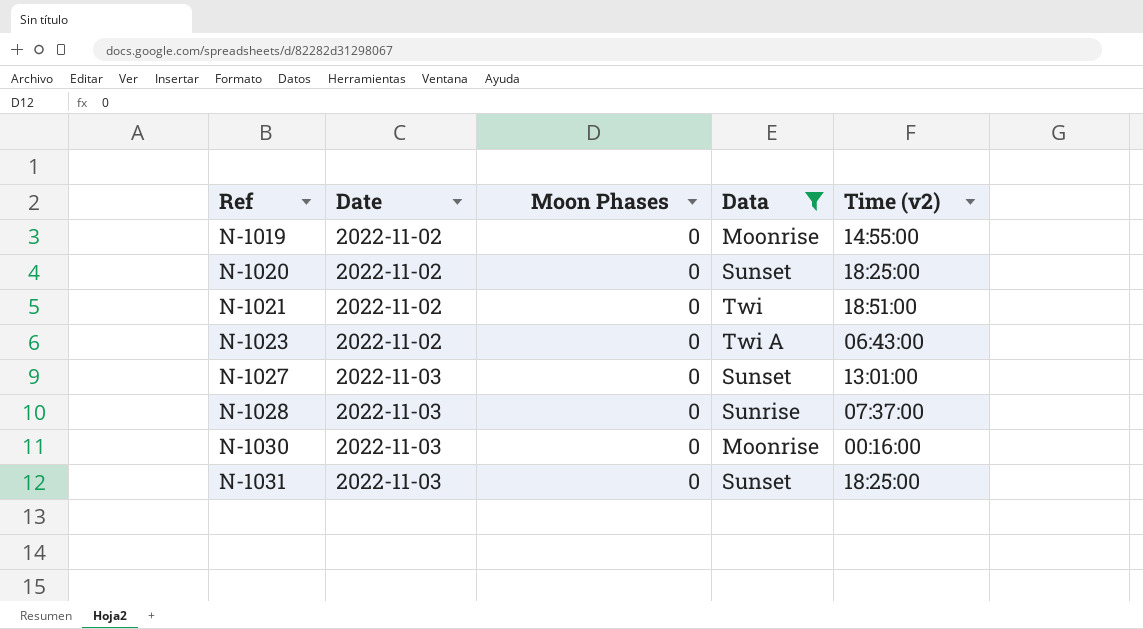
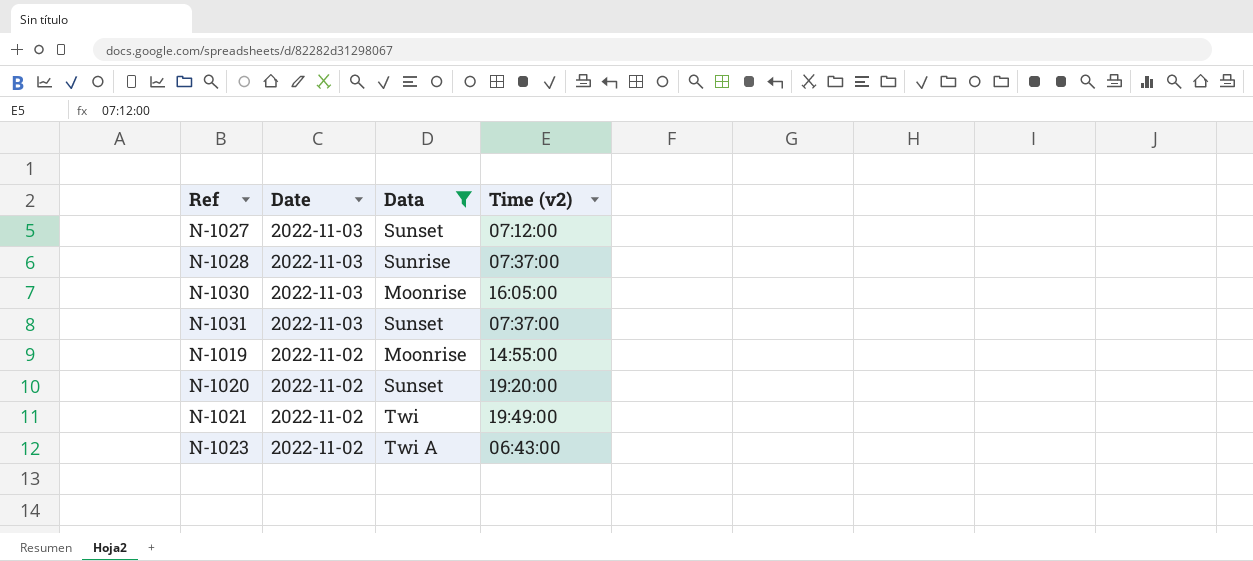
row order: Ref ascending -> Date descending
column Moon Phases | position: 3 -> none
N-1027 | Time (v2): 13:01:00 -> 07:12:00
N-1030 | Time (v2): 00:16:00 -> 16:05:00
N-1031 | Time (v2): 18:25:00 -> 07:37:00
N-1020 | Time (v2): 18:25:00 -> 19:20:00
N-1021 | Time (v2): 18:51:00 -> 19:49:00

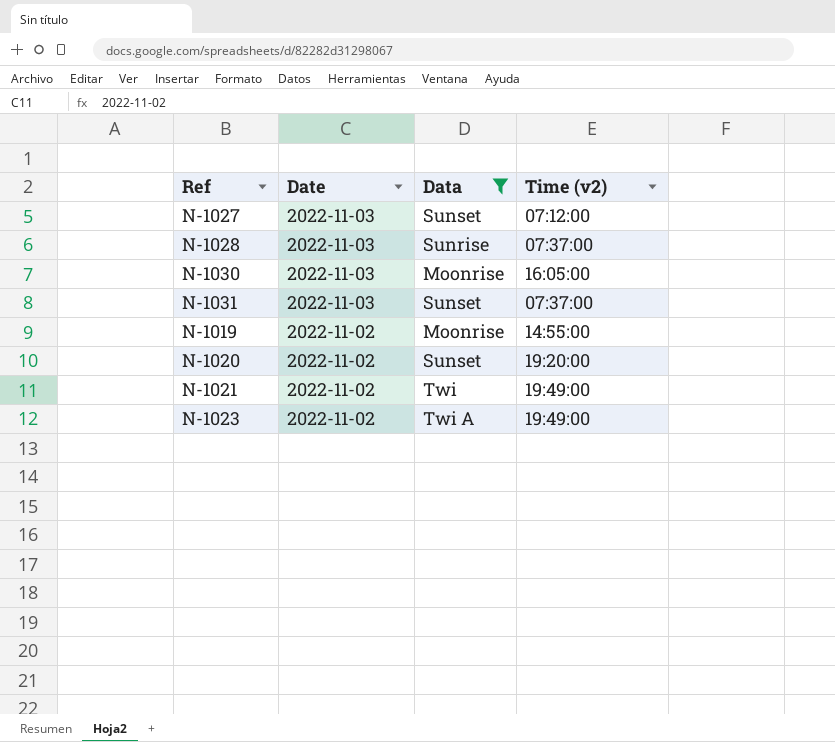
N-1023 | Time (v2): 06:43:00 -> 19:49:00

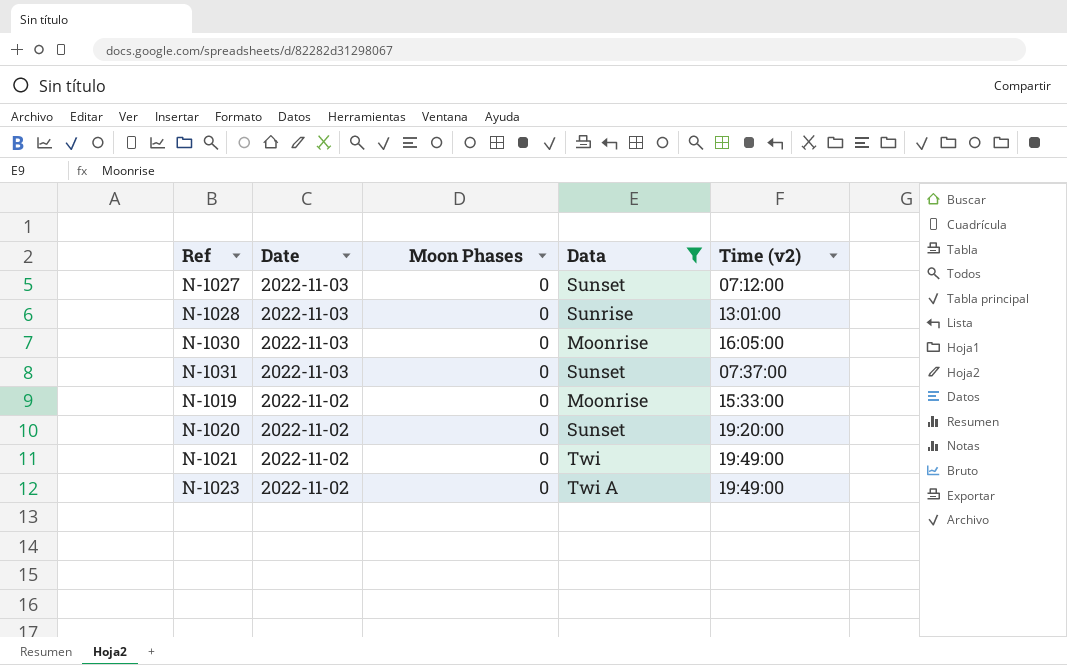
column Moon Phases | position: none -> 3
N-1028 | Time (v2): 07:37:00 -> 13:01:00
N-1019 | Time (v2): 14:55:00 -> 15:33:00

